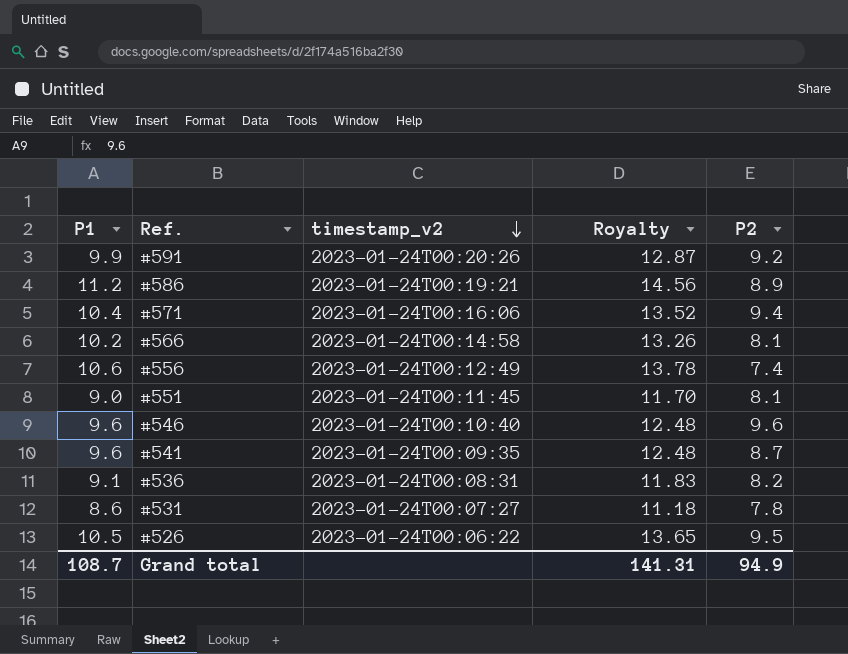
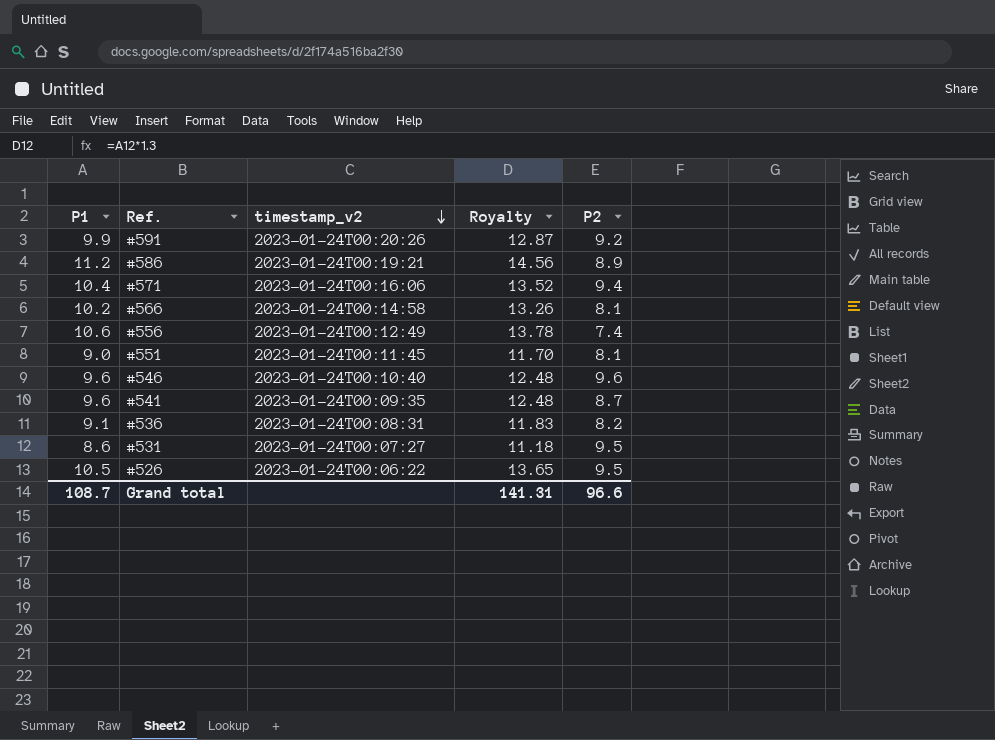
#531 | P2: 7.8 -> 9.5
Grand total | P2: 94.9 -> 96.6

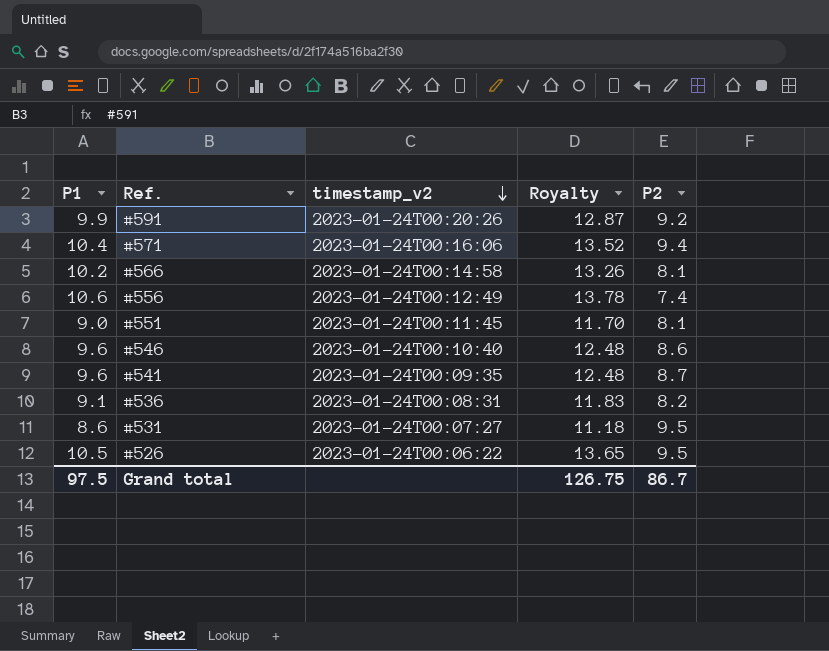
row #586: 11.2 | 2023-01-24T00:19:21 | 14.56 | 8.9 -> none
#546 | P2: 9.6 -> 8.6
Grand total | P1: 108.7 -> 97.5
Grand total | Royalty: 141.31 -> 126.75
Grand total | P2: 96.6 -> 86.7

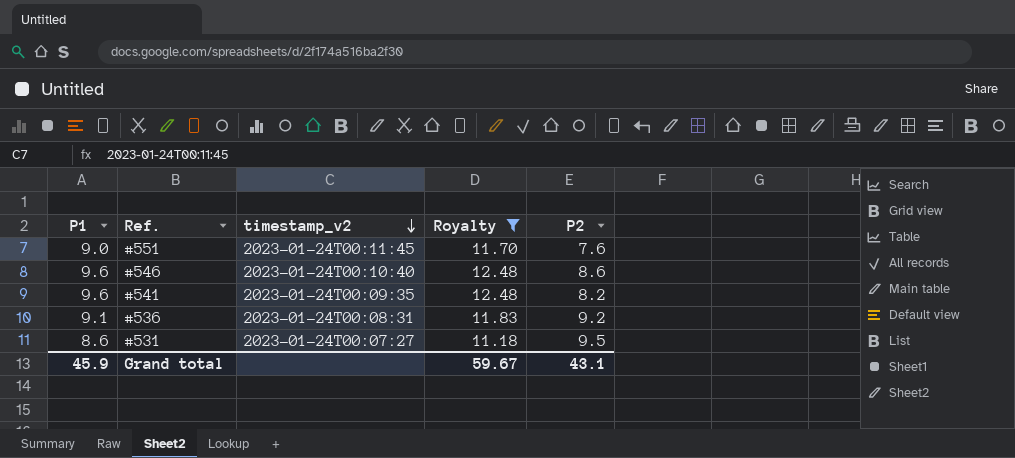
filter: none -> Royalty <= 12.48
#551 | P2: 8.1 -> 7.6
#541 | P2: 8.7 -> 8.2
#536 | P2: 8.2 -> 9.2
Grand total | P1: 97.5 -> 45.9
Grand total | Royalty: 126.75 -> 59.67
Grand total | P2: 86.7 -> 43.1

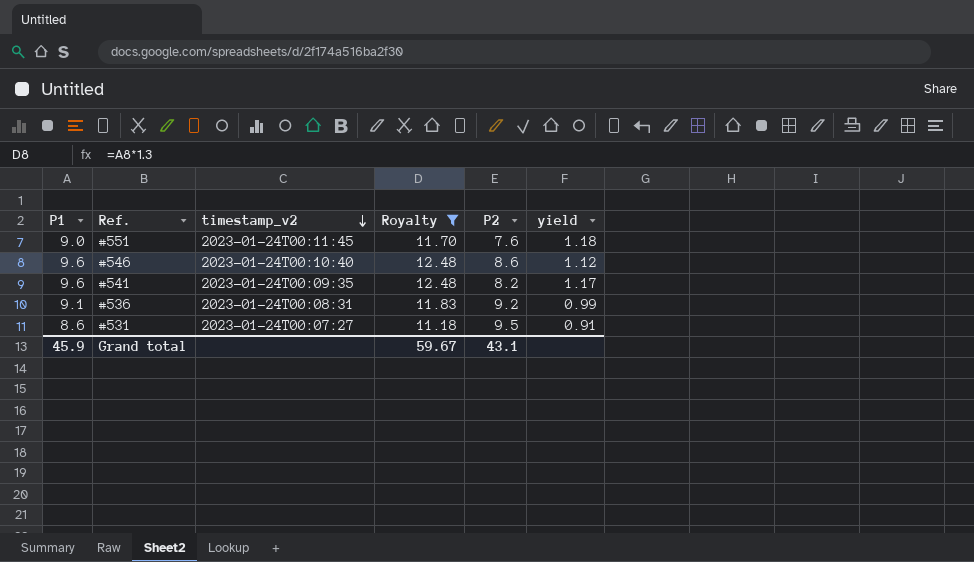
column yield | formula: none -> [P1] / [P2]

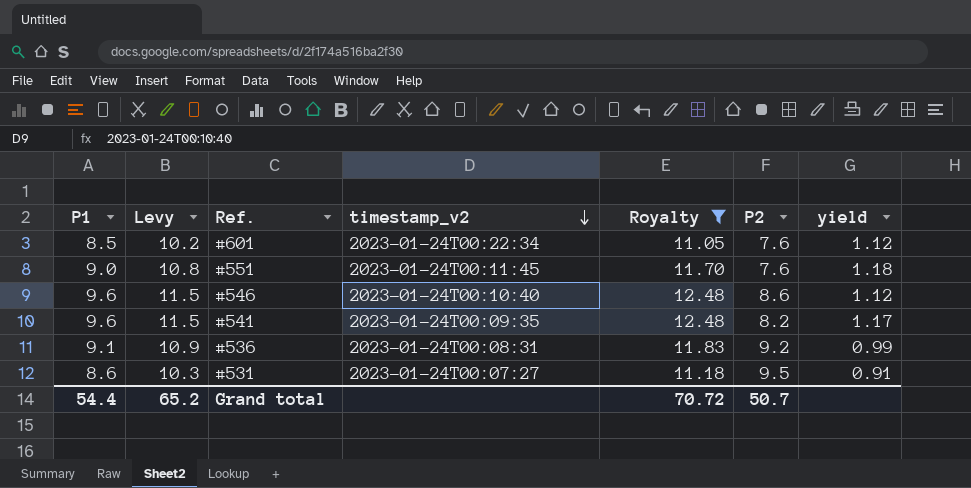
column Levy | formula: none -> [P1] * 1.2
row #601: none -> 8.5 | 10.2 | 2023-01-24T00:22:34 | 11.05 | 7.6 | 1.12
Grand total | P1: 45.9 -> 54.4
Grand total | Royalty: 59.67 -> 70.72
Grand total | P2: 43.1 -> 50.7

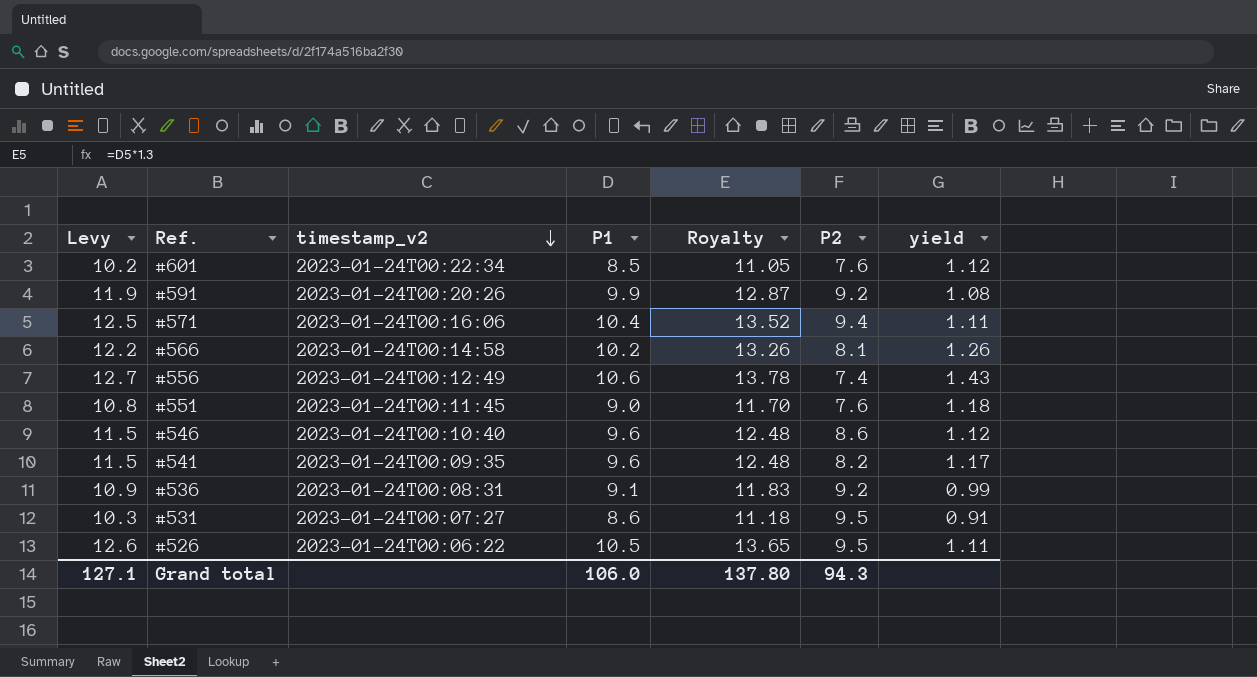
filter: Royalty <= 12.48 -> none
column P1 | position: 1 -> 4
Grand total | Levy: 65.2 -> 127.1
Grand total | P1: 54.4 -> 106.0
Grand total | Royalty: 70.72 -> 137.80
Grand total | P2: 50.7 -> 94.3

